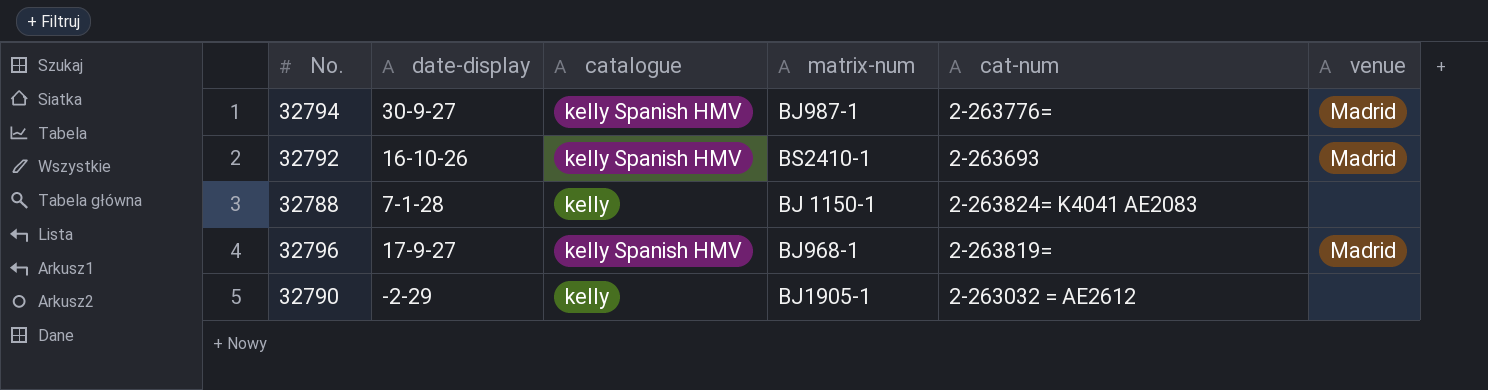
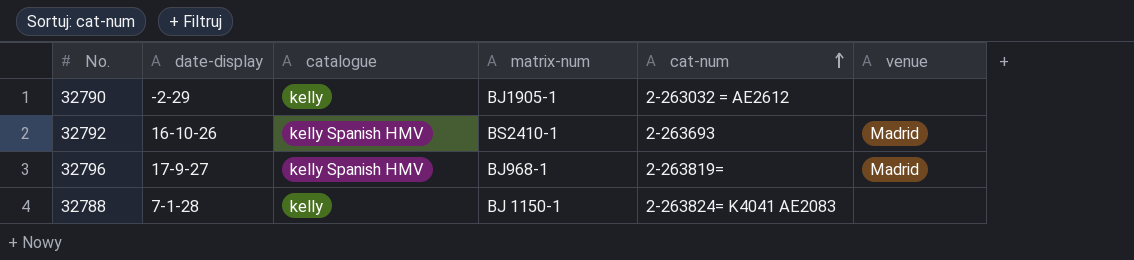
row order: none -> cat-num ascending
row 32794: 30-9-27 | kelly Spanish HMV | BJ987-1 | 2-263776= | Madrid -> none

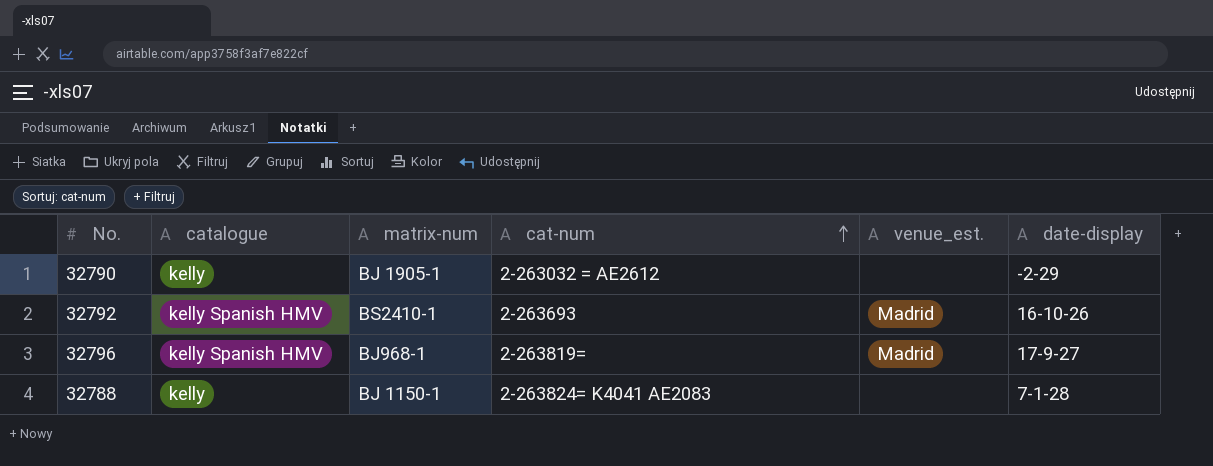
column name: venue -> venue_est.
column date-display | position: 2 -> 6
32790 | matrix-num: BJ1905-1 -> BJ 1905-1

